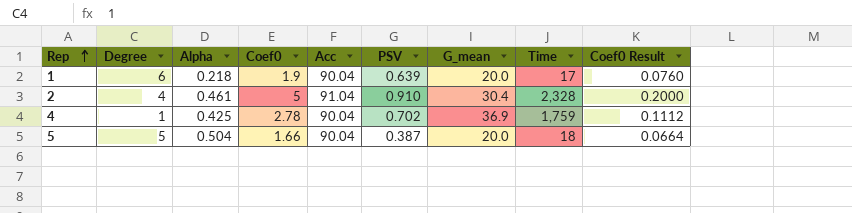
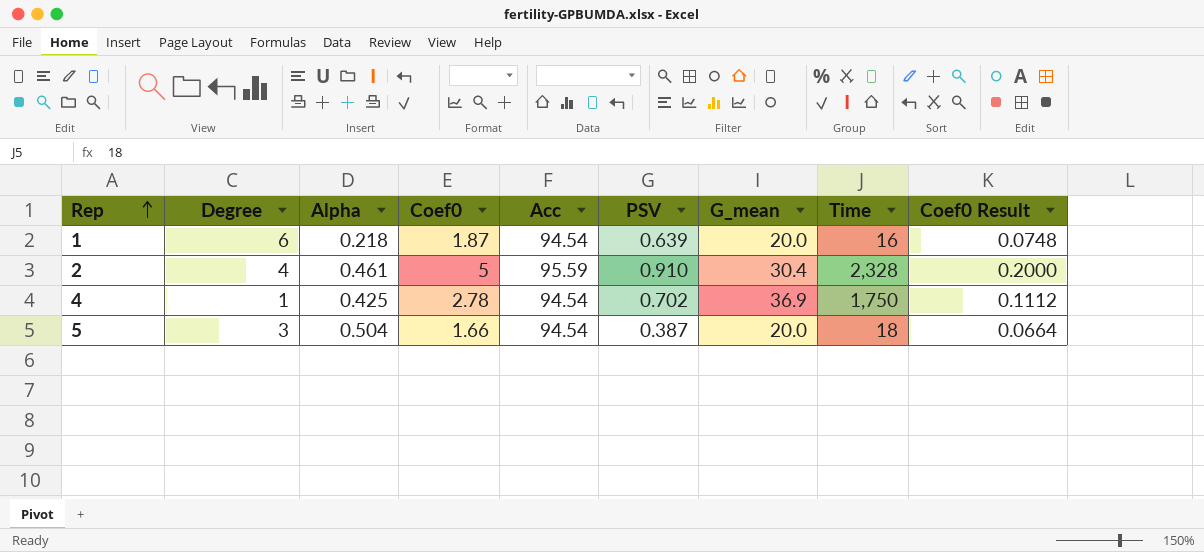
1 | Coef0: 1.9 -> 1.87
1 | Acc: 90.04 -> 94.54
1 | Time: 17 -> 16
1 | Coef0 Result: 0.0760 -> 0.0748
2 | Acc: 91.04 -> 95.59
4 | Acc: 90.04 -> 94.54
4 | Time: 1,759 -> 1,750
5 | Degree: 5 -> 3
5 | Acc: 90.04 -> 94.54

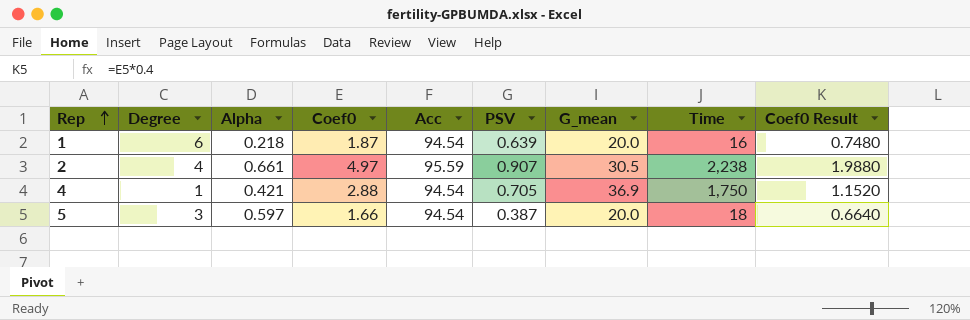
column Coef0 Result | formula: [Coef0] * 0.04 -> [Coef0] * 0.4
2 | Alpha: 0.461 -> 0.661
2 | Coef0: 5 -> 4.97
2 | PSV: 0.910 -> 0.907
2 | G_mean: 30.4 -> 30.5
2 | Time: 2,328 -> 2,238
4 | Alpha: 0.425 -> 0.421
4 | Coef0: 2.78 -> 2.88
4 | PSV: 0.702 -> 0.705
5 | Alpha: 0.504 -> 0.597

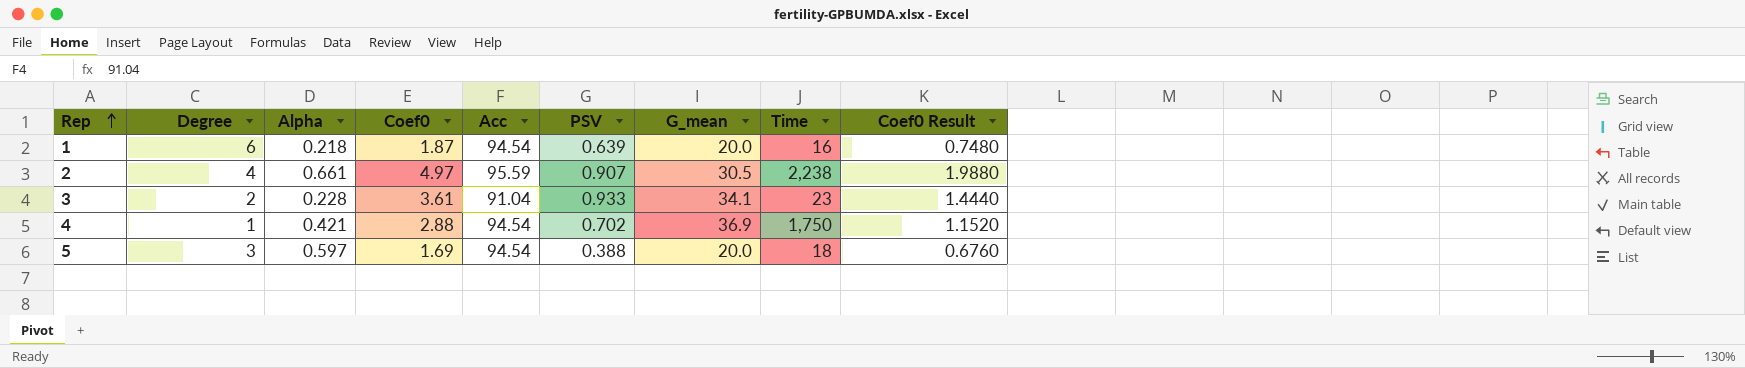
row 3: none -> 2 | 0.228 | 3.61 | 91.04 | 0.933 | 34.1 | 23 | 1.4440
4 | PSV: 0.705 -> 0.702
5 | Coef0: 1.66 -> 1.69
5 | PSV: 0.387 -> 0.388
5 | Coef0 Result: 0.6640 -> 0.6760

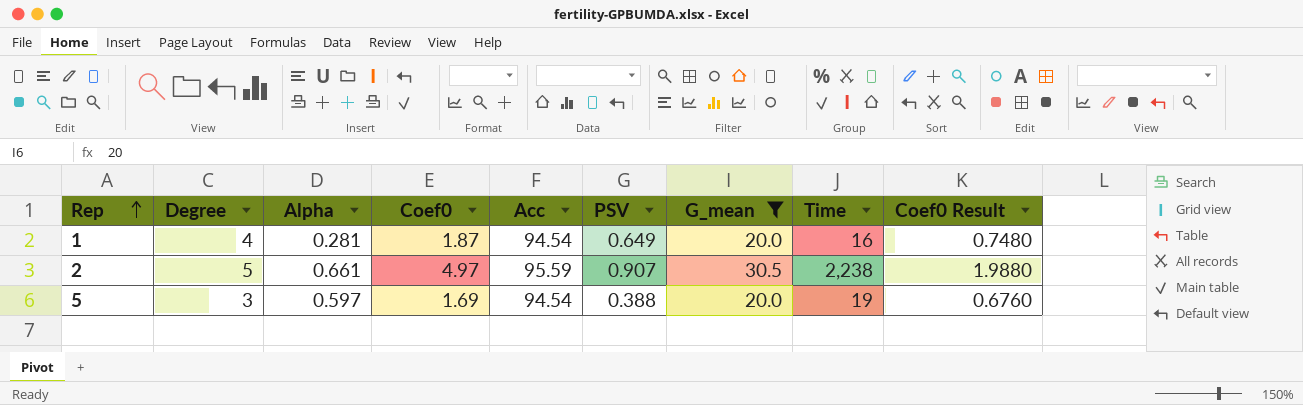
filter: none -> G_mean <= 30.5
1 | Degree: 6 -> 4
1 | Alpha: 0.218 -> 0.281
1 | PSV: 0.639 -> 0.649
2 | Degree: 4 -> 5
5 | Time: 18 -> 19

